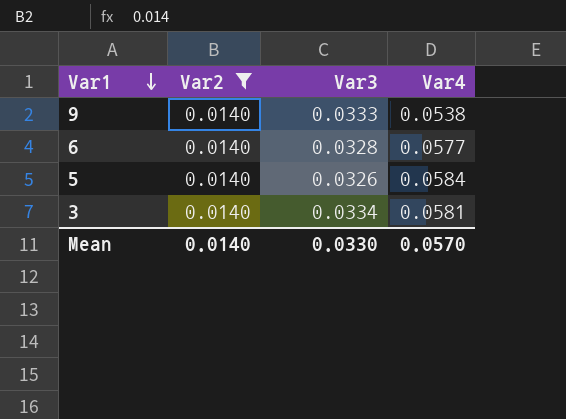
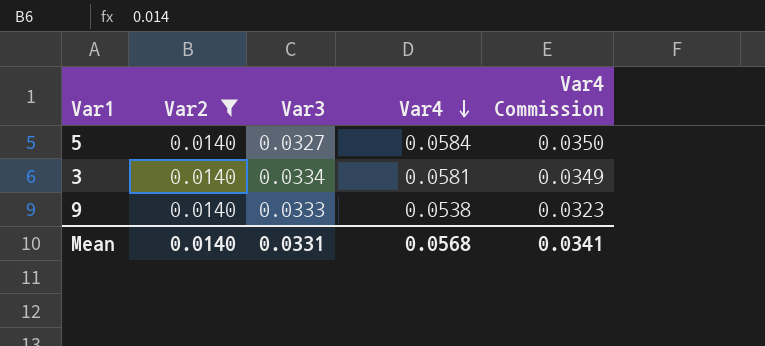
row order: Var1 descending -> Var4 descending
column Var4 Commission | formula: none -> [Var4] * 0.6
row 6: 0.0140 | 0.0328 | 0.0577 -> none
5 | Var3: 0.0326 -> 0.0327
Mean | Var3: 0.0330 -> 0.0331
Mean | Var4: 0.0570 -> 0.0568

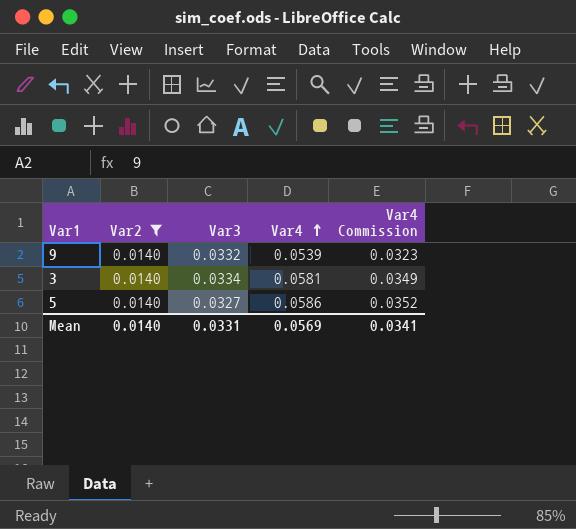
row order: Var4 descending -> Var4 ascending
9 | Var3: 0.0333 -> 0.0332
9 | Var4: 0.0538 -> 0.0539
5 | Var4: 0.0584 -> 0.0586
5 | Var4 Commission: 0.0350 -> 0.0352
Mean | Var4: 0.0568 -> 0.0569

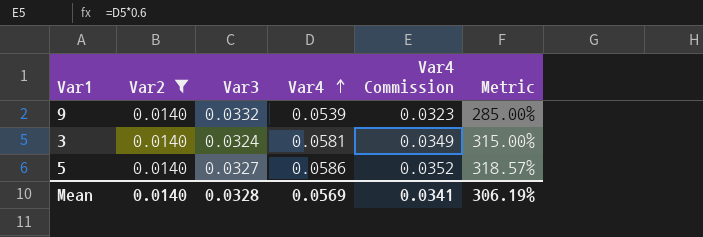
column Metric | formula: none -> ([Var4] - [Var2]) / [Var2]
3 | Var3: 0.0334 -> 0.0324
Mean | Var3: 0.0331 -> 0.0328

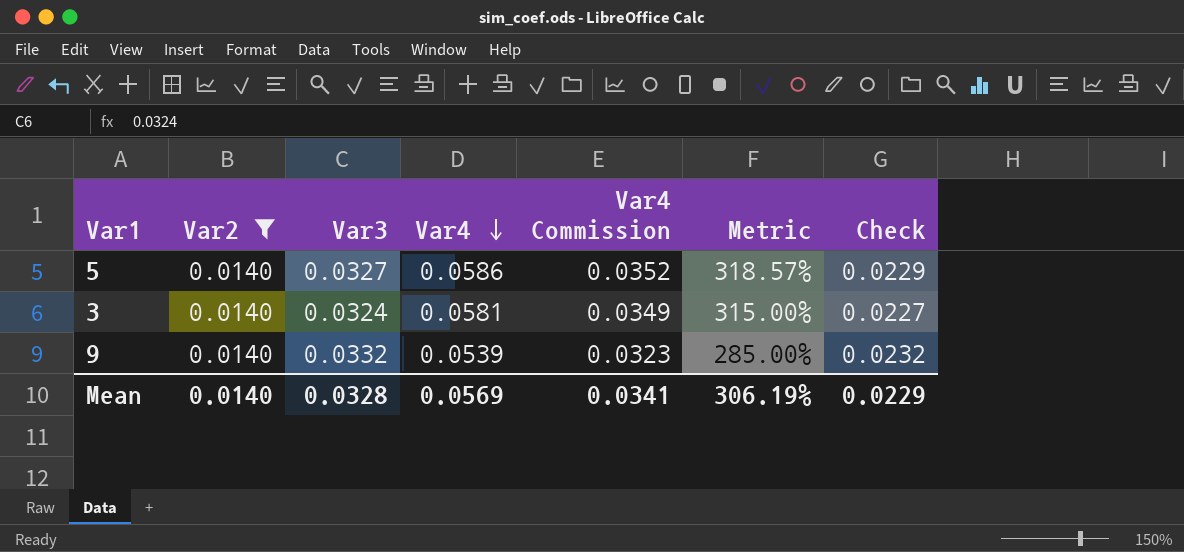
row order: Var4 ascending -> Var4 descending
column Check | formula: none -> [Var3] * 0.7

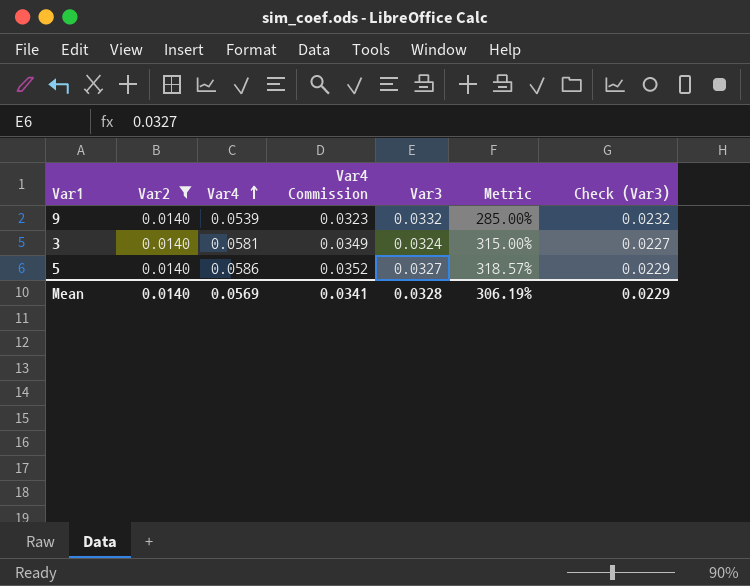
row order: Var4 descending -> Var4 ascending
column Var3 | position: 3 -> 5
column name: Check -> Check (Var3)

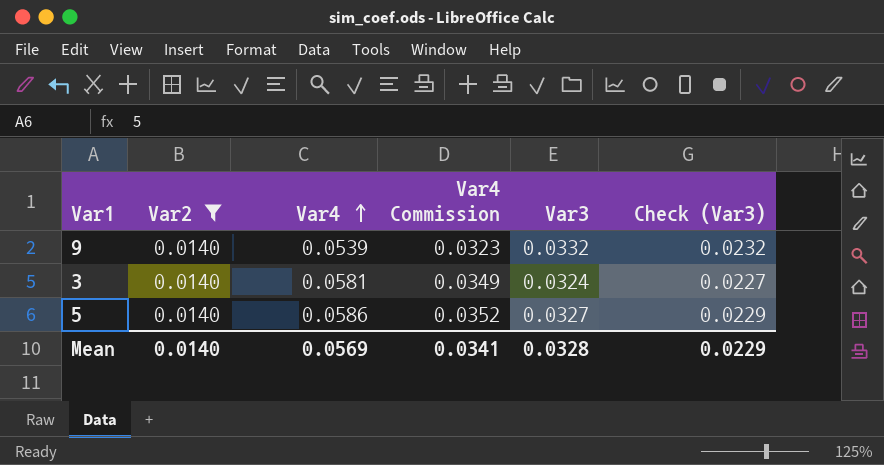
column Metric | formula: ([Var4] - [Var2]) / [Var2] -> none

